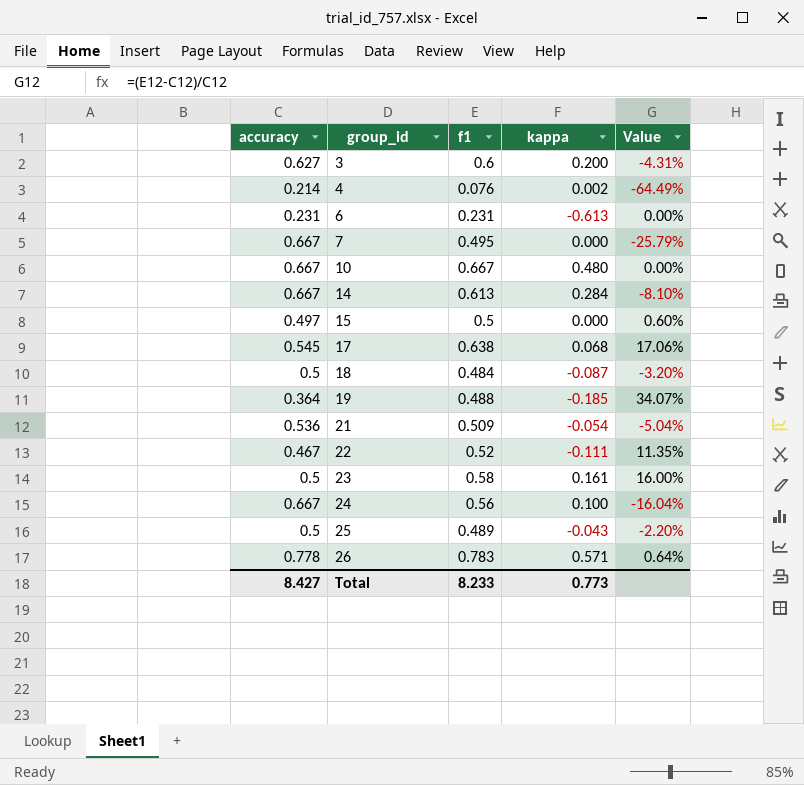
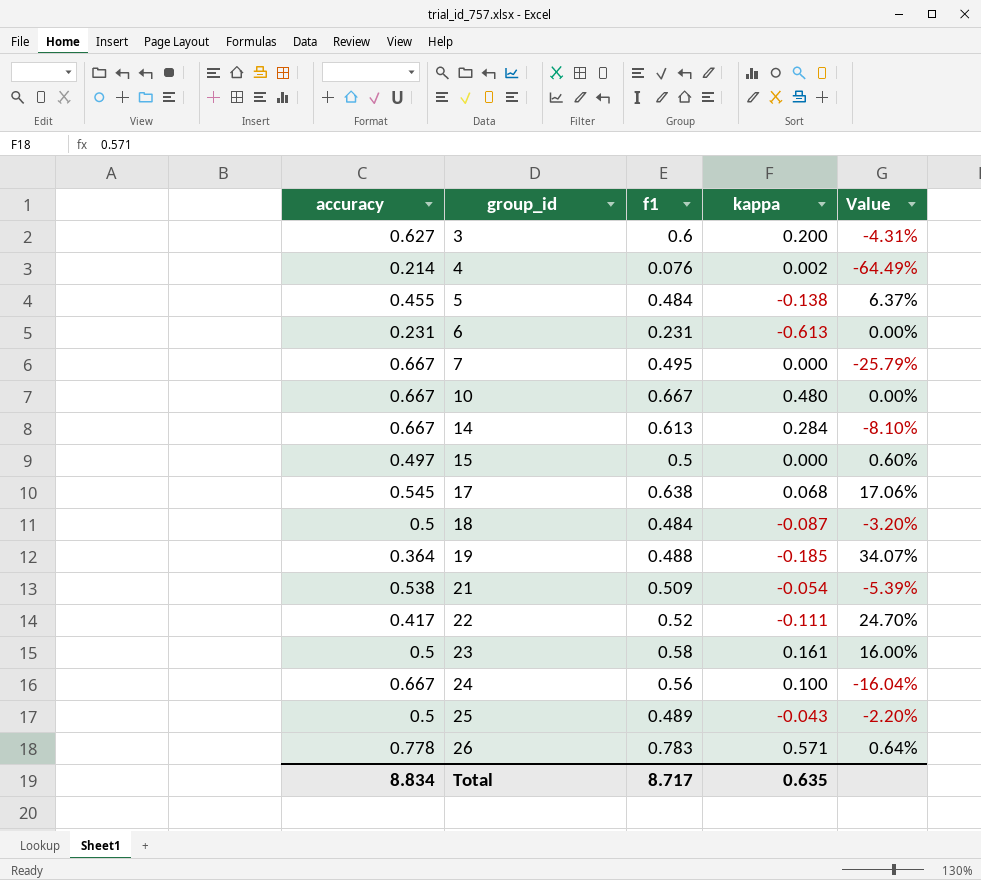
row 5: none -> 0.455 | 0.484 | -0.138 | 6.37%
21 | accuracy: 0.536 -> 0.538
21 | Value: -5.04% -> -5.39%
22 | accuracy: 0.467 -> 0.417
22 | Value: 11.35% -> 24.70%
Total | accuracy: 8.427 -> 8.834
Total | f1: 8.233 -> 8.717
Total | kappa: 0.773 -> 0.635

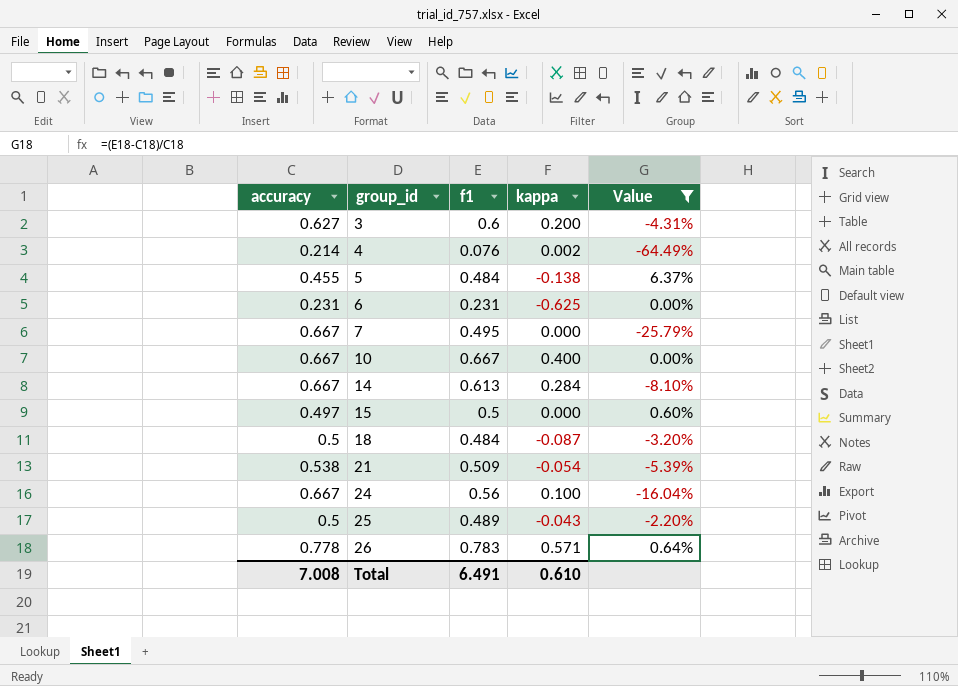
filter: none -> Value <= 6.37%
6 | kappa: -0.613 -> -0.625
10 | kappa: 0.480 -> 0.400
Total | accuracy: 8.834 -> 7.008
Total | f1: 8.717 -> 6.491
Total | kappa: 0.635 -> 0.610

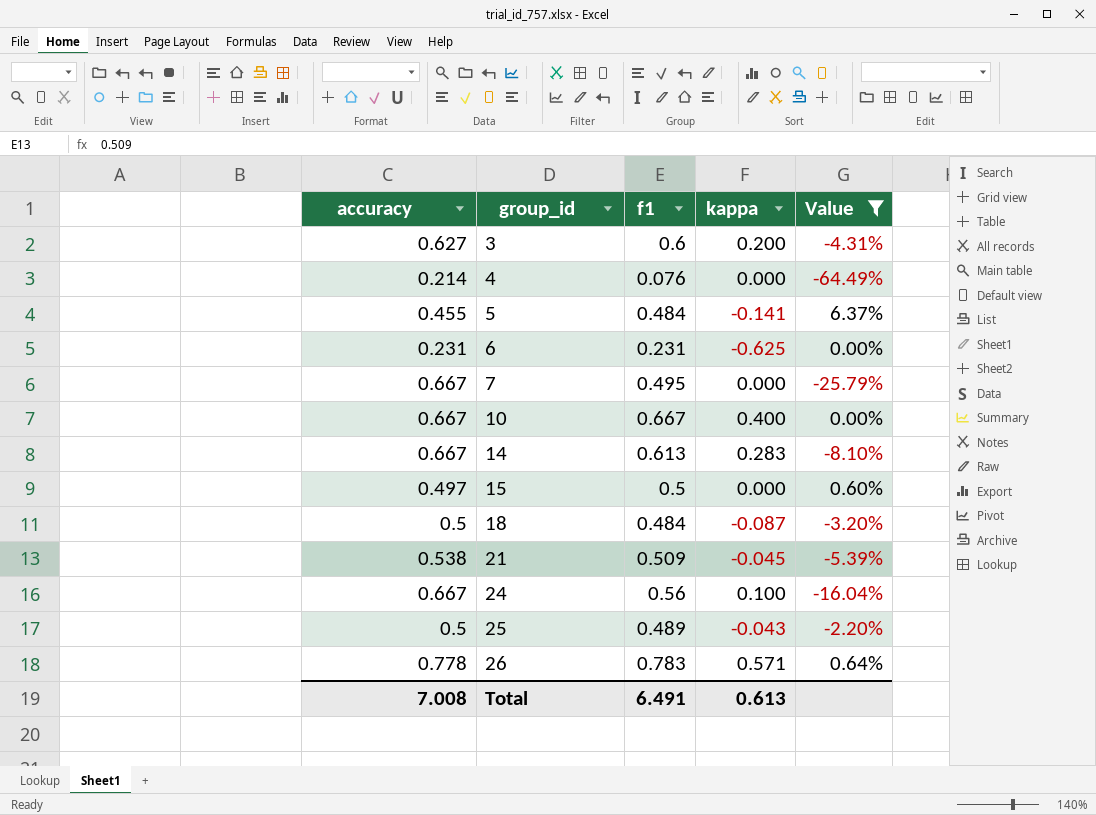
4 | kappa: 0.002 -> 0.000
5 | kappa: -0.138 -> -0.141
14 | kappa: 0.284 -> 0.283
21 | kappa: -0.054 -> -0.045
Total | kappa: 0.610 -> 0.613

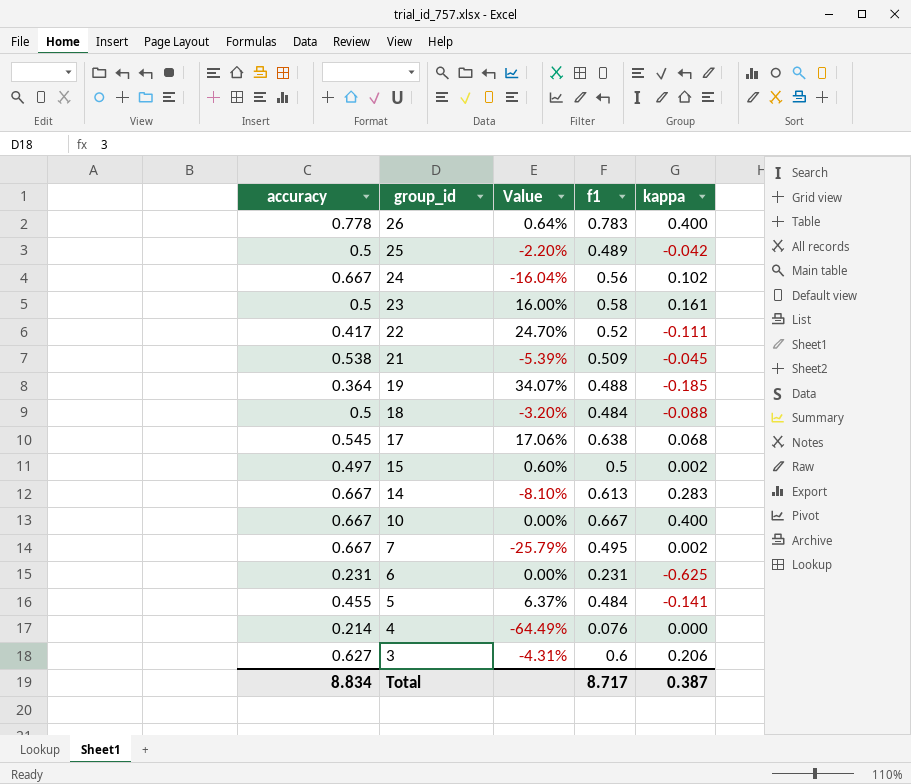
filter: Value <= 6.37% -> none
row order: group_id ascending -> group_id descending
column Value | position: 5 -> 3
26 | kappa: 0.571 -> 0.400
25 | kappa: -0.043 -> -0.042
24 | kappa: 0.100 -> 0.102
18 | kappa: -0.087 -> -0.088
15 | kappa: 0.000 -> 0.002
7 | kappa: 0.000 -> 0.002
3 | kappa: 0.200 -> 0.206
Total | accuracy: 7.008 -> 8.834
Total | f1: 6.491 -> 8.717
Total | kappa: 0.613 -> 0.387

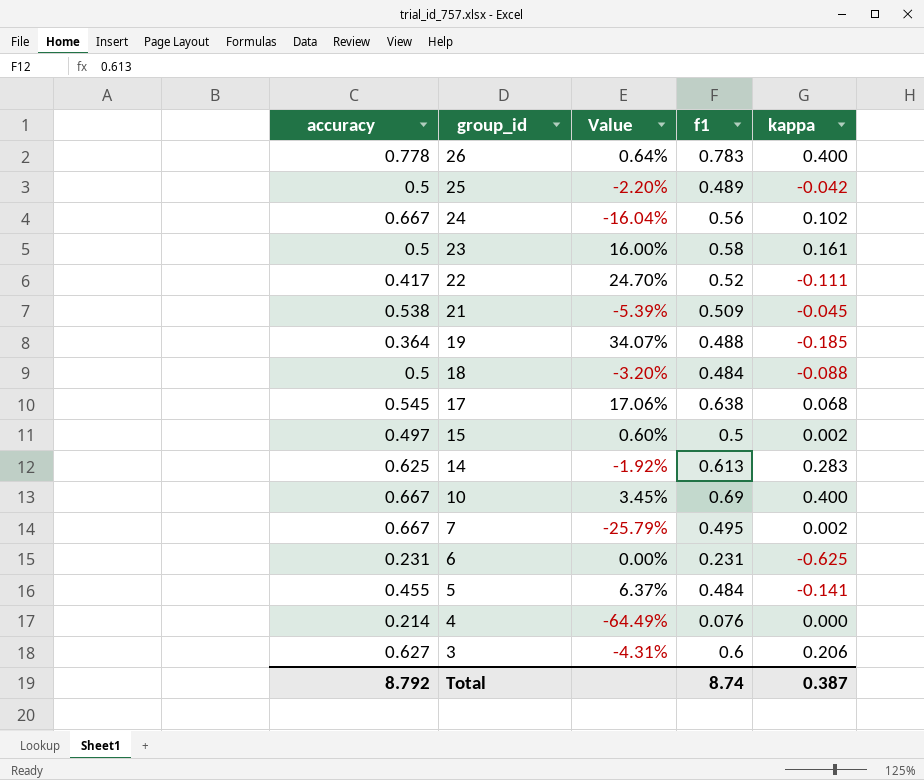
14 | accuracy: 0.667 -> 0.625
14 | Value: -8.10% -> -1.92%
10 | Value: 0.00% -> 3.45%
10 | f1: 0.667 -> 0.69
Total | accuracy: 8.834 -> 8.792
Total | f1: 8.717 -> 8.74

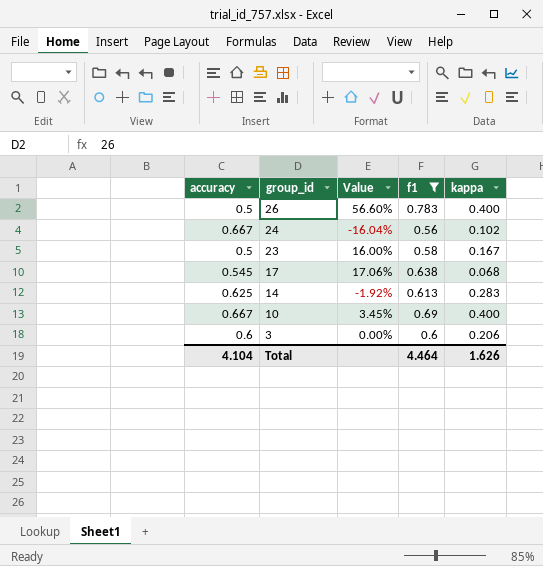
filter: none -> f1 >= 0.56
26 | accuracy: 0.778 -> 0.5
26 | Value: 0.64% -> 56.60%
23 | kappa: 0.161 -> 0.167
3 | accuracy: 0.627 -> 0.6
3 | Value: -4.31% -> 0.00%
Total | accuracy: 8.792 -> 4.104
Total | f1: 8.74 -> 4.464
Total | kappa: 0.387 -> 1.626

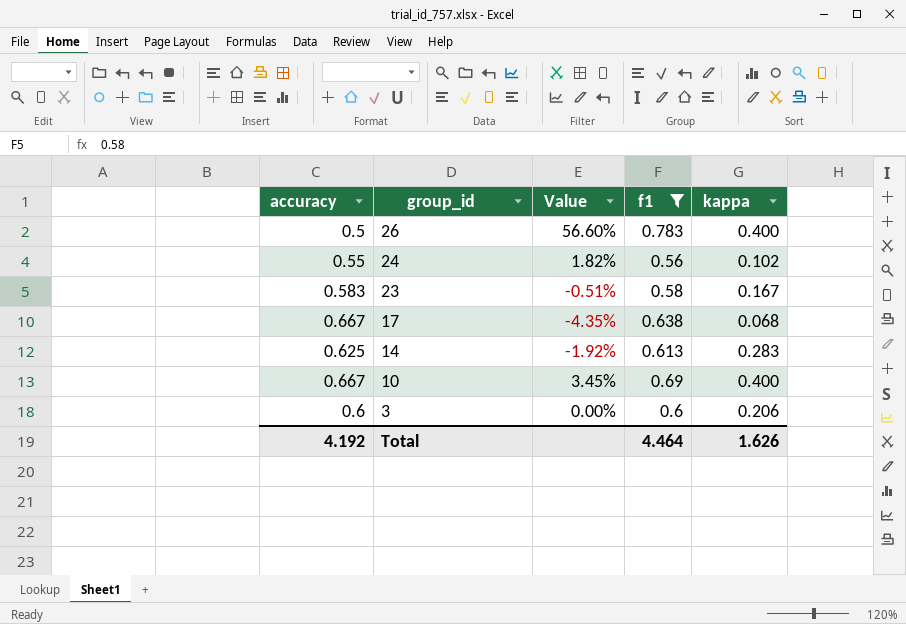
24 | accuracy: 0.667 -> 0.55
24 | Value: -16.04% -> 1.82%
23 | accuracy: 0.5 -> 0.583
23 | Value: 16.00% -> -0.51%
17 | accuracy: 0.545 -> 0.667
17 | Value: 17.06% -> -4.35%
Total | accuracy: 4.104 -> 4.192

